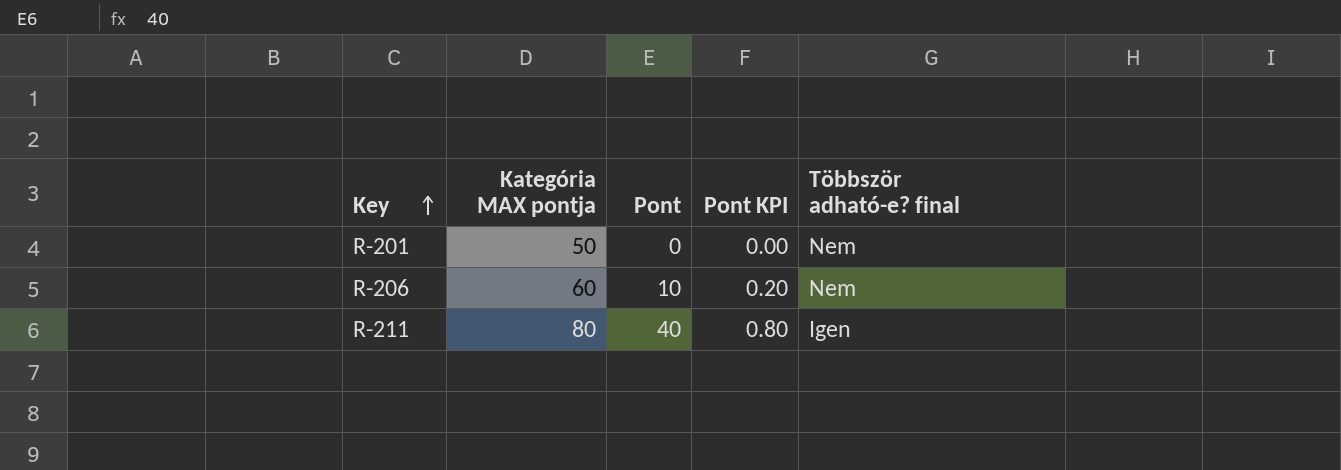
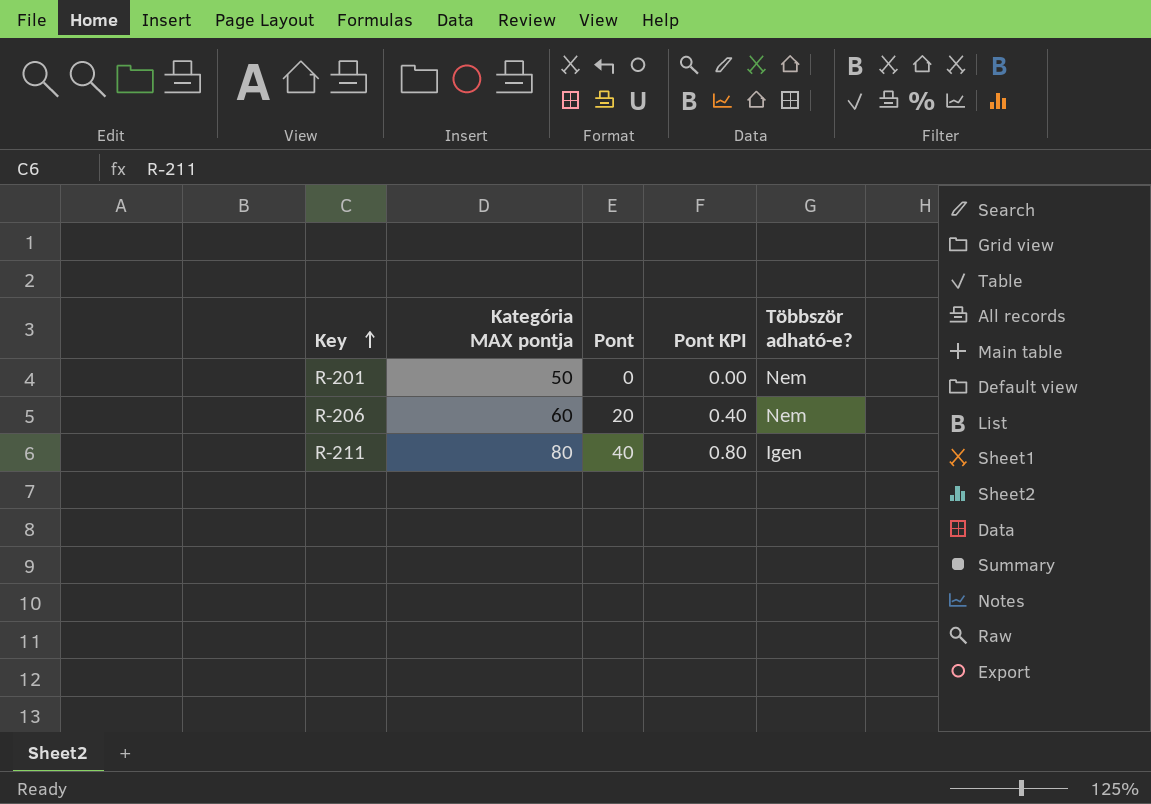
column name: Többször adható-e? final -> Többször adható-e?
R-206 | Pont: 10 -> 20
R-206 | Pont KPI: 0.20 -> 0.40

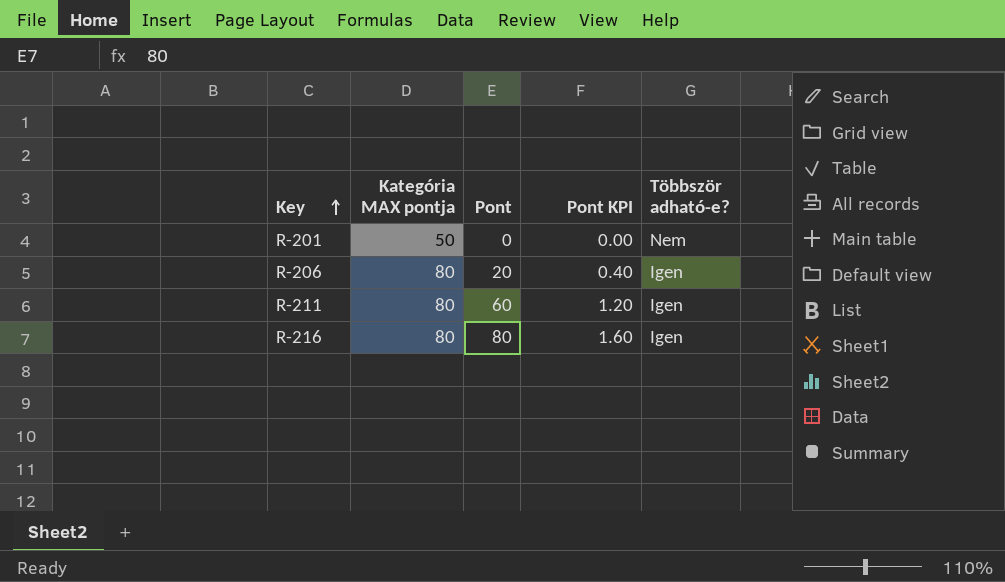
R-206 | Kategória MAX pontja: 60 -> 80
R-206 | Többször adható-e?: Nem -> Igen
R-211 | Pont: 40 -> 60
R-211 | Pont KPI: 0.80 -> 1.20
row R-216: none -> 80 | 80 | 1.60 | Igen

